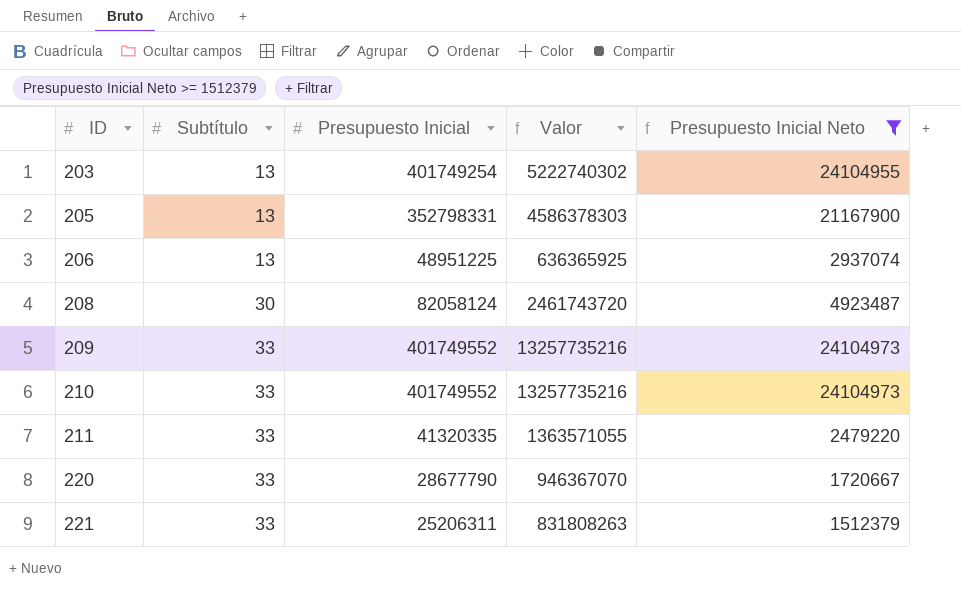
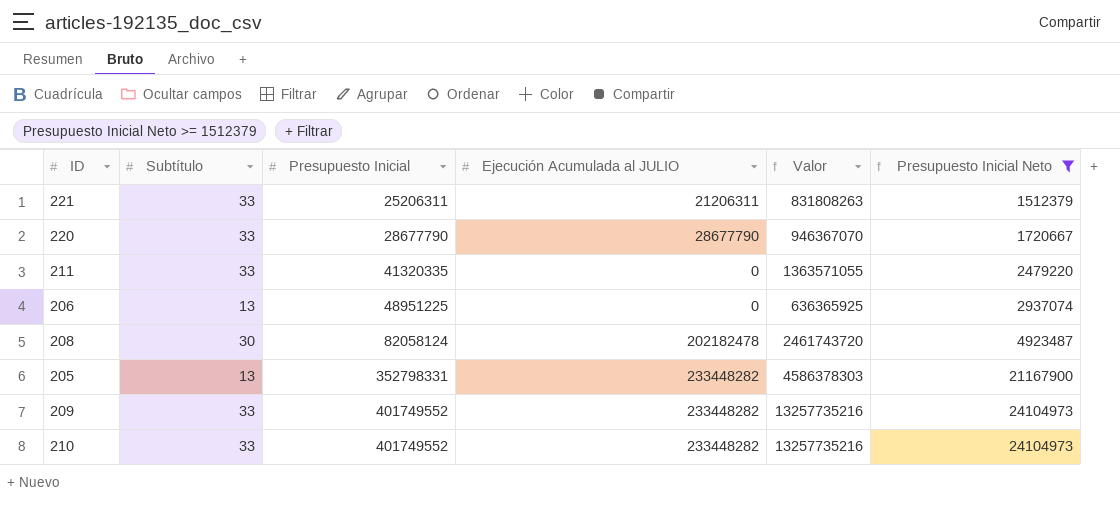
row order: ID ascending -> Presupuesto Inicial ascending
column Ejecución Acumulada al JULIO | position: none -> 4
row 203: 13 | 401749254 | 5222740302 | 24104955 -> none

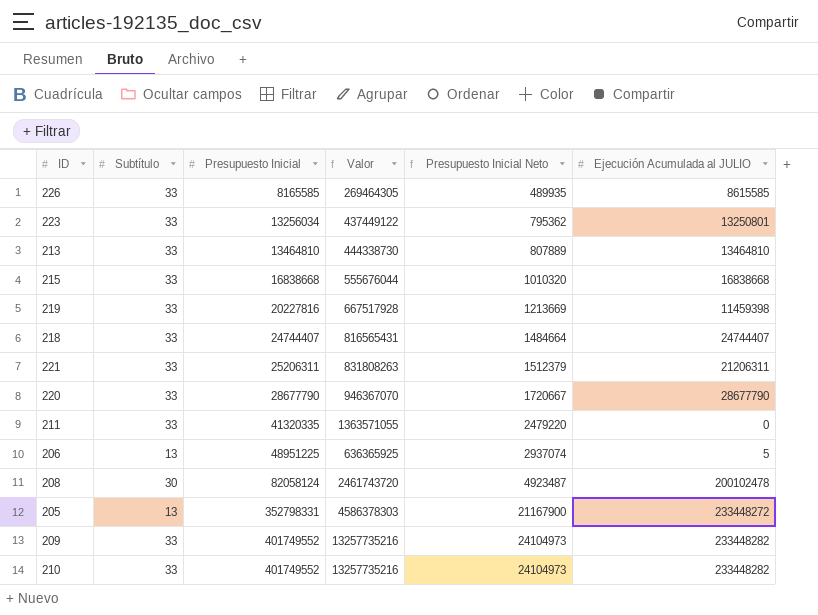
filter: Presupuesto Inicial Neto >= 1512379 -> none
column Ejecución Acumulada al JULIO | position: 4 -> 6
206 | Ejecución Acumulada al JULIO: 0 -> 5
208 | Ejecución Acumulada al JULIO: 202182478 -> 200102478
205 | Ejecución Acumulada al JULIO: 233448282 -> 233448272

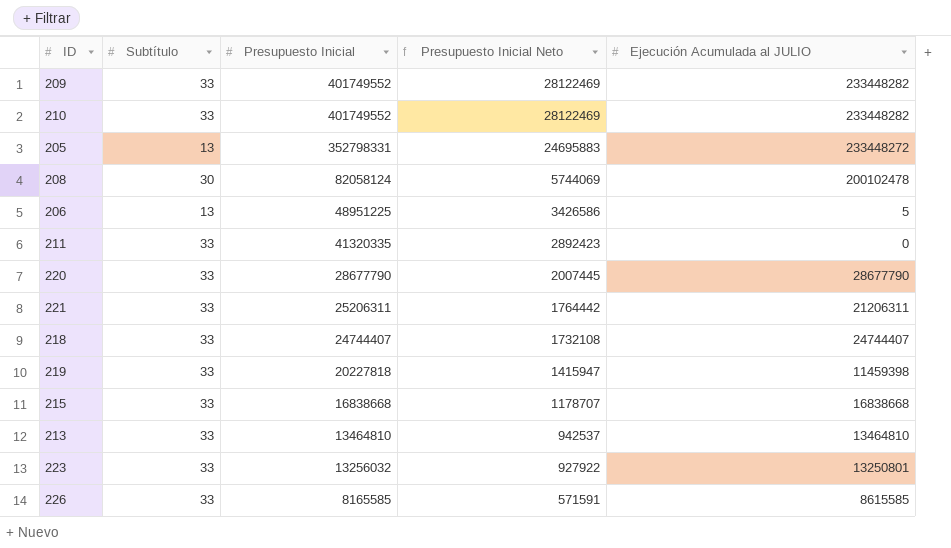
row order: Presupuesto Inicial ascending -> Presupuesto Inicial descending
column Valor | formula: [Subtítulo] * [Presupuesto Inicial] -> none
column Presupuesto Inicial Neto | formula: [Presupuesto Inicial] * 0,06 -> [Presupuesto Inicial] * 0,07
219 | Presupuesto Inicial: 20227816 -> 20227818
223 | Presupuesto Inicial: 13256034 -> 13256032

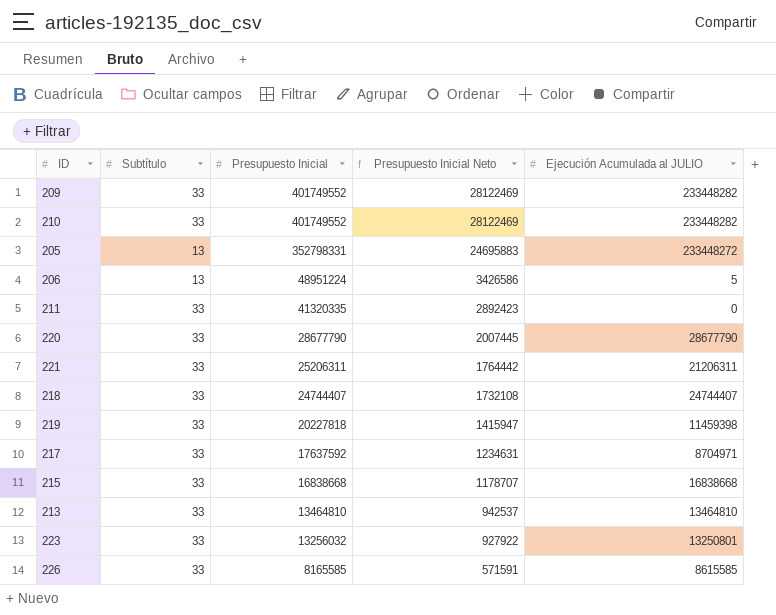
row 208: 30 | 82058124 | 5744069 | 200102478 -> none
206 | Presupuesto Inicial: 48951225 -> 48951224
row 217: none -> 33 | 17637592 | 1234631 | 8704971

